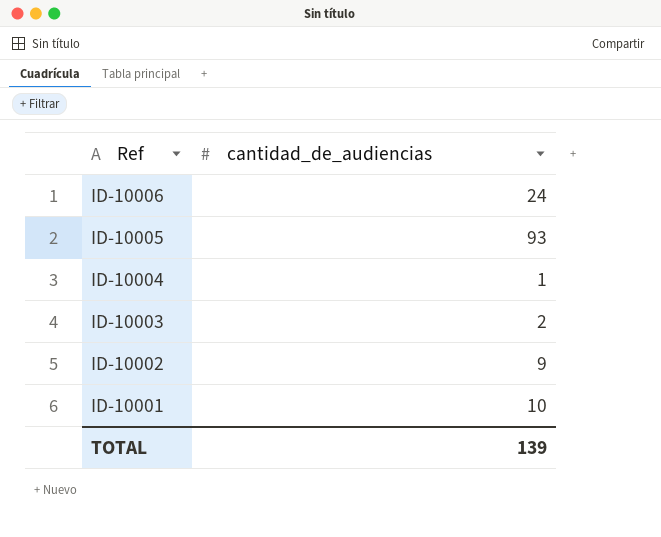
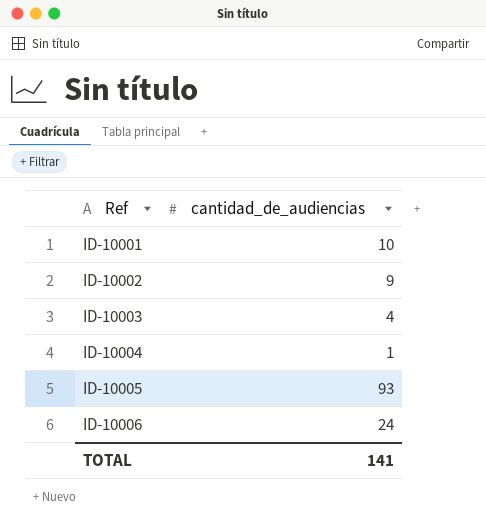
row order: Ref descending -> Ref ascending
ID-10003 | cantidad_de_audiencias: 2 -> 4
TOTAL | cantidad_de_audiencias: 139 -> 141

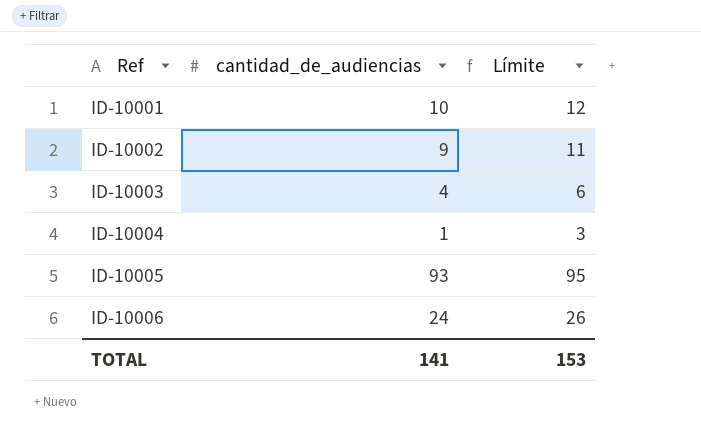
column Límite | formula: none -> [cantidad_de_audiencias] + 2

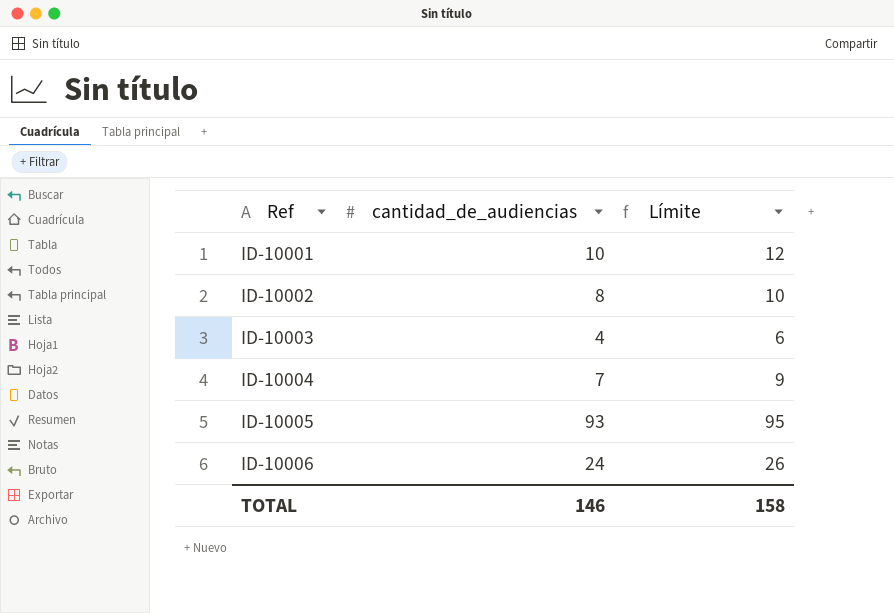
ID-10002 | cantidad_de_audiencias: 9 -> 8
ID-10002 | Límite: 11 -> 10
ID-10004 | cantidad_de_audiencias: 1 -> 7
ID-10004 | Límite: 3 -> 9
TOTAL | cantidad_de_audiencias: 141 -> 146
TOTAL | Límite: 153 -> 158

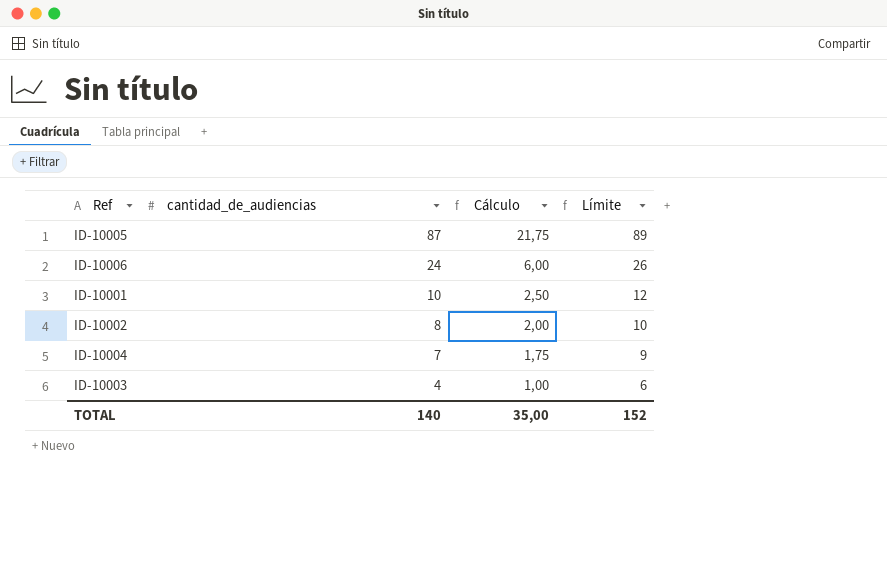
row order: Ref ascending -> cantidad_de_audiencias descending
column Cálculo | formula: none -> [cantidad_de_audiencias] * 0,25
ID-10005 | cantidad_de_audiencias: 93 -> 87
ID-10005 | Límite: 95 -> 89
TOTAL | cantidad_de_audiencias: 146 -> 140
TOTAL | Límite: 158 -> 152

